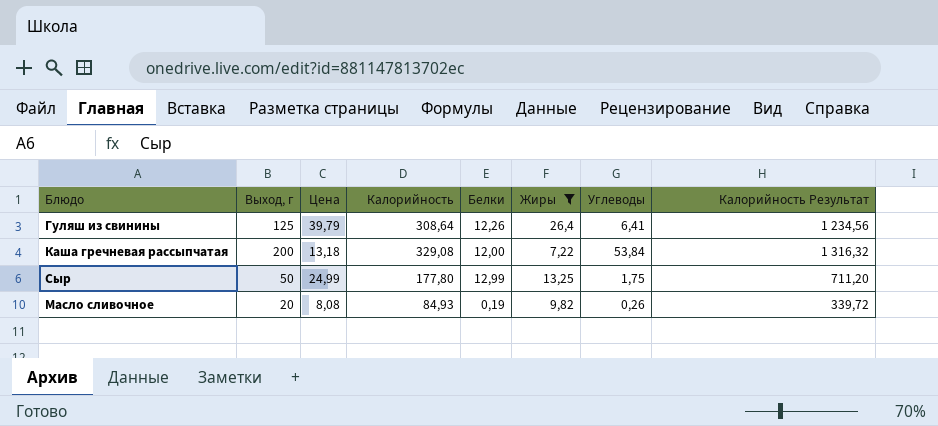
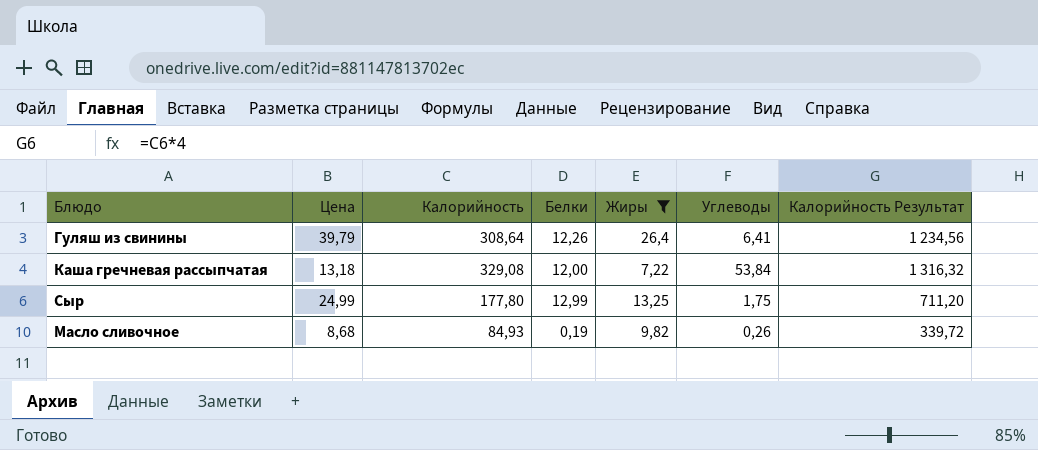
column Выход, г | position: 2 -> none
Масло сливочное | Цена: 8,08 -> 8,68

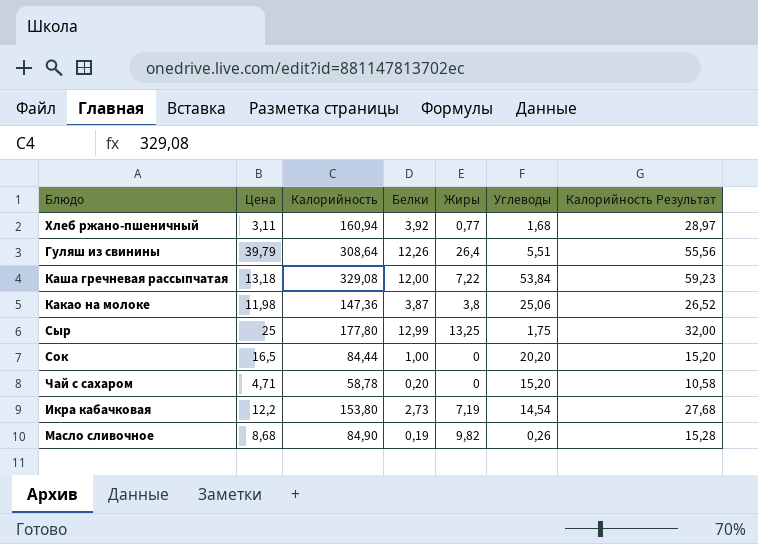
filter: Жиры >= 7,22 -> none
column Калорийность Результат | formula: [Калорийность] * 4 -> [Калорийность] * 0,18
Гуляш из свинины | Углеводы: 6,41 -> 5,51
Сыр | Цена: 24,99 -> 25
Масло сливочное | Калорийность: 84,93 -> 84,90

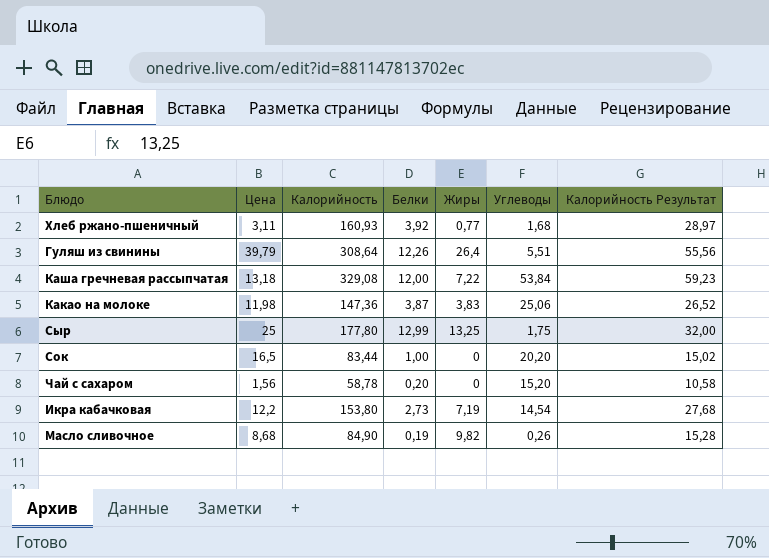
Хлеб ржано-пшеничный | Калорийность: 160,94 -> 160,93
Какао на молоке | Жиры: 3,8 -> 3,83
Сок | Калорийность: 84,44 -> 83,44
Сок | Калорийность Результат: 15,20 -> 15,02
Чай с сахаром | Цена: 4,71 -> 1,56

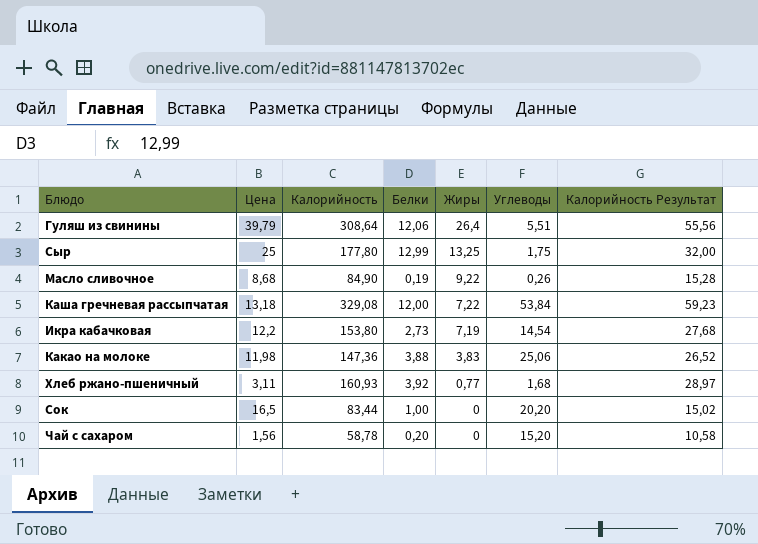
row order: none -> Жиры descending
Гуляш из свинины | Белки: 12,26 -> 12,06
Масло сливочное | Жиры: 9,82 -> 9,22
Какао на молоке | Белки: 3,87 -> 3,88

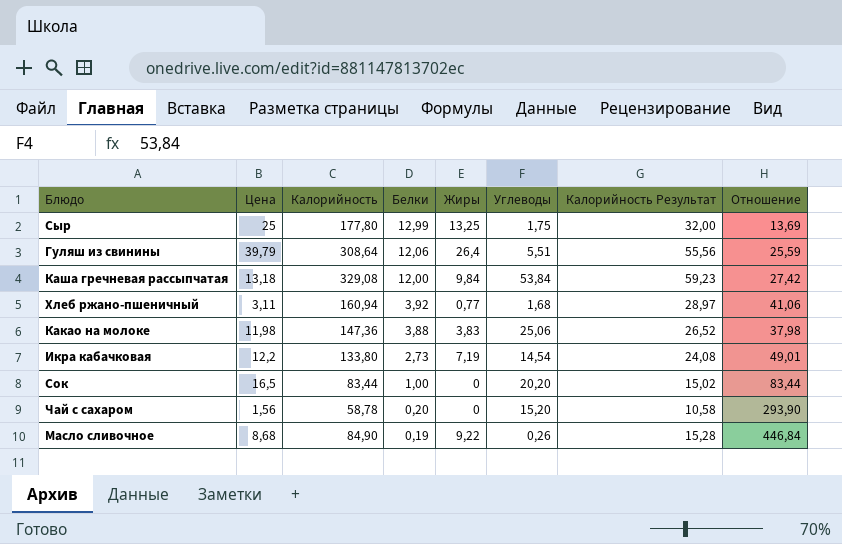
row order: Жиры descending -> Белки descending
column Отношение | formula: none -> [Калорийность] / [Белки]
Каша гречневая рассыпчатая | Жиры: 7,22 -> 9,84
Хлеб ржано-пшеничный | Калорийность: 160,93 -> 160,94
Икра кабачковая | Калорийность: 153,80 -> 133,80
Икра кабачковая | Калорийность Результат: 27,68 -> 24,08

